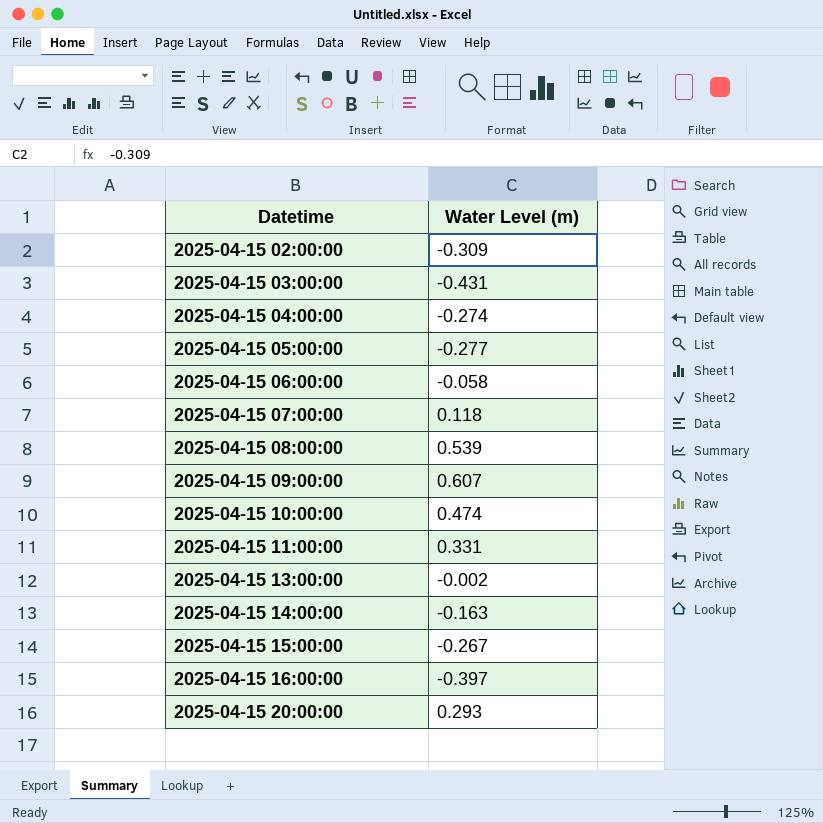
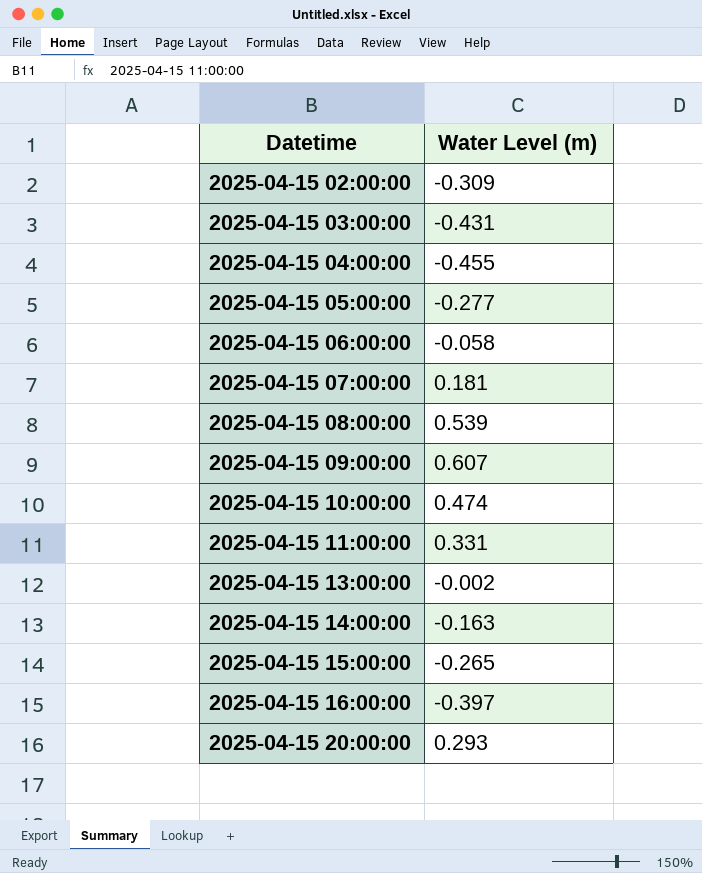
2025-04-15 04:00:00 | Water Level (m): -0.274 -> -0.455
2025-04-15 07:00:00 | Water Level (m): 0.118 -> 0.181
2025-04-15 15:00:00 | Water Level (m): -0.267 -> -0.265

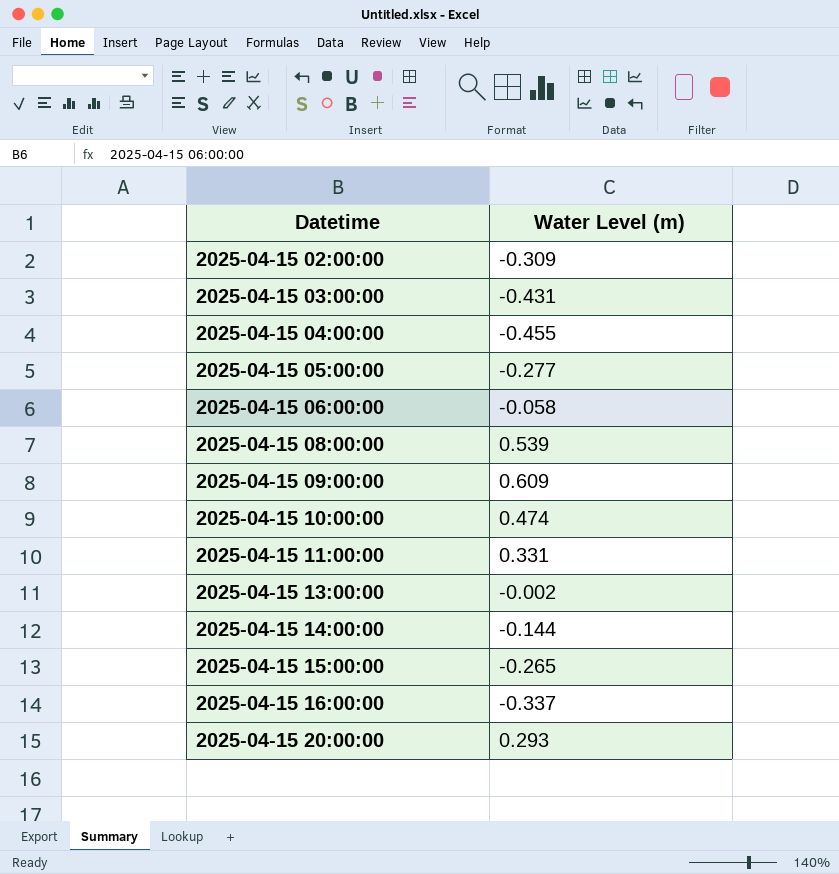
row 2025-04-15 07:00:00: 0.181 -> none
2025-04-15 09:00:00 | Water Level (m): 0.607 -> 0.609
2025-04-15 14:00:00 | Water Level (m): -0.163 -> -0.144
2025-04-15 16:00:00 | Water Level (m): -0.397 -> -0.337

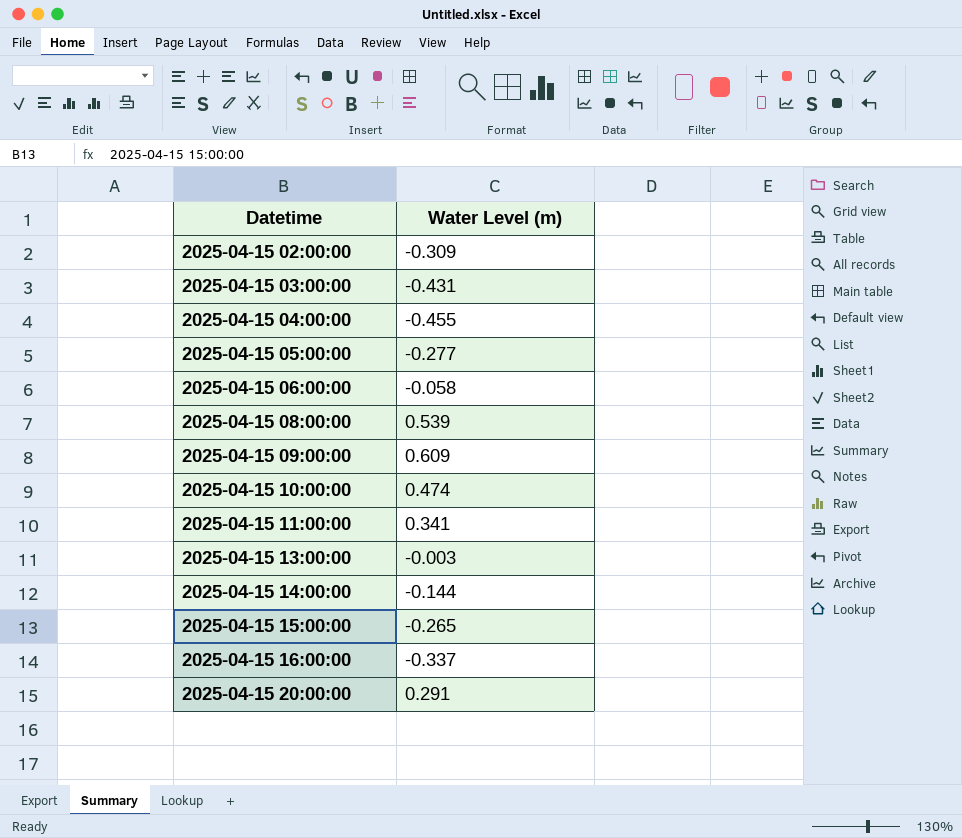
2025-04-15 11:00:00 | Water Level (m): 0.331 -> 0.341
2025-04-15 13:00:00 | Water Level (m): -0.002 -> -0.003
2025-04-15 20:00:00 | Water Level (m): 0.293 -> 0.291

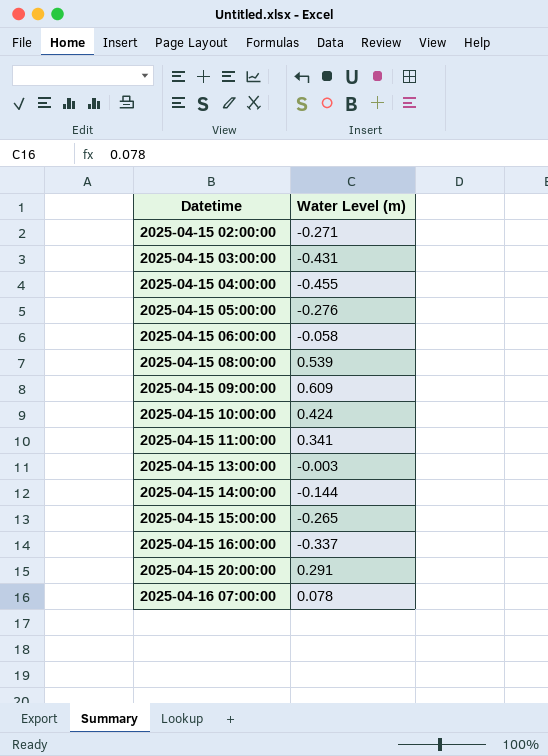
2025-04-15 02:00:00 | Water Level (m): -0.309 -> -0.271
2025-04-15 05:00:00 | Water Level (m): -0.277 -> -0.276
2025-04-15 10:00:00 | Water Level (m): 0.474 -> 0.424
row 2025-04-16 07:00:00: none -> 0.078

